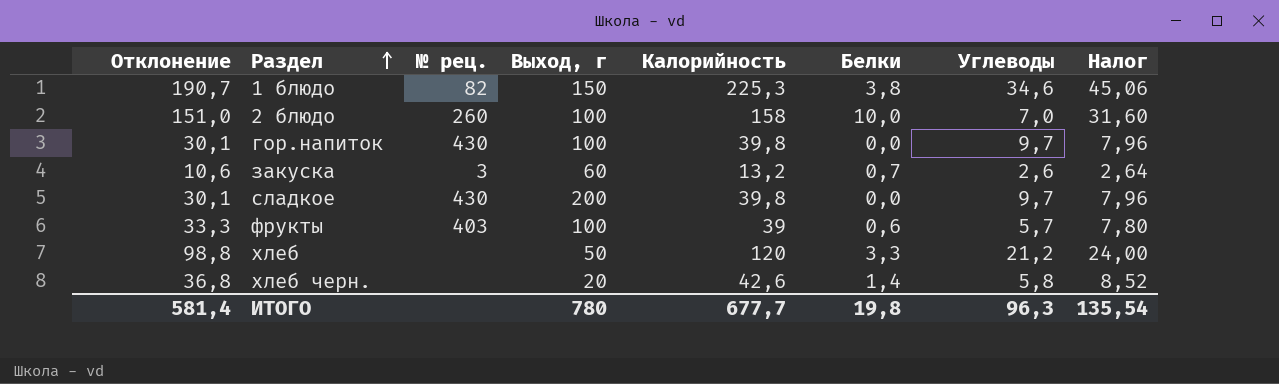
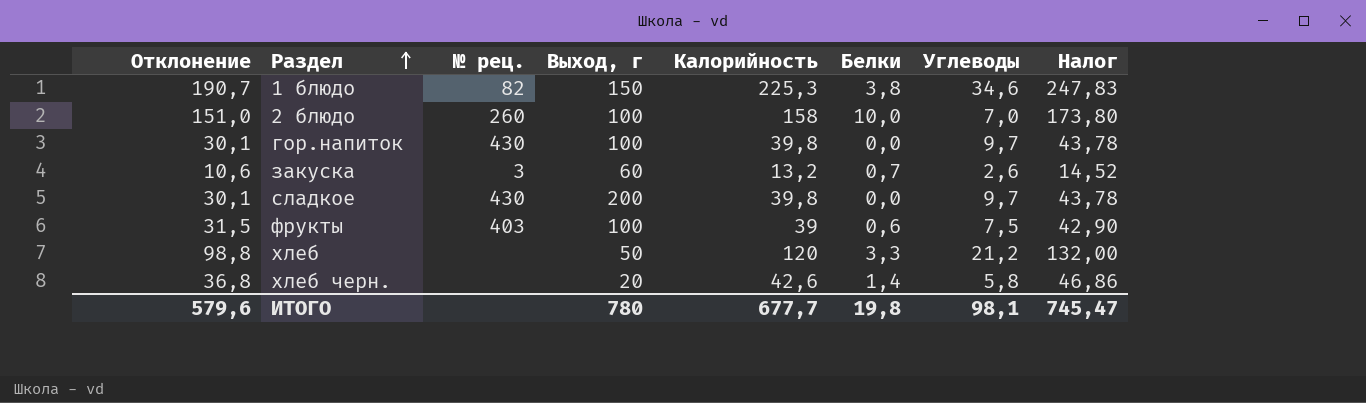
column Налог | formula: [Калорийность] * 0,2 -> [Калорийность] * 1,1
фрукты | Отклонение: 33,3 -> 31,5
фрукты | Углеводы: 5,7 -> 7,5
ИТОГО | Отклонение: 581,4 -> 579,6
ИТОГО | Углеводы: 96,3 -> 98,1
ИТОГО | Налог: 135,54 -> 745,47

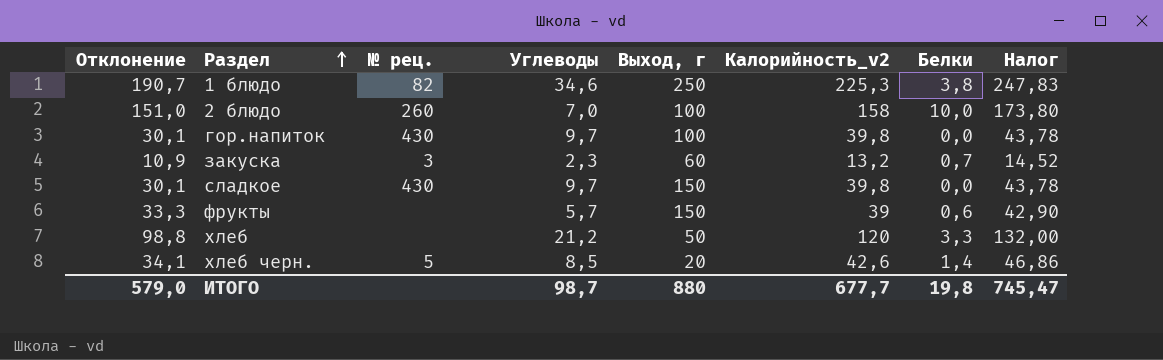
column Углеводы | position: 7 -> 4
column name: Калорийность -> Калорийность_v2
1 блюдо | Выход, г: 150 -> 250
закуска | Отклонение: 10,6 -> 10,9
закуска | Углеводы: 2,6 -> 2,3
сладкое | Выход, г: 200 -> 150
фрукты | Отклонение: 31,5 -> 33,3
фрукты | № рец.: 403 -> none
фрукты | Углеводы: 7,5 -> 5,7
фрукты | Выход, г: 100 -> 150
хлеб черн. | Отклонение: 36,8 -> 34,1
хлеб черн. | № рец.: none -> 5
хлеб черн. | Углеводы: 5,8 -> 8,5
ИТОГО | Отклонение: 579,6 -> 579,0
ИТОГО | Углеводы: 98,1 -> 98,7
ИТОГО | Выход, г: 780 -> 880

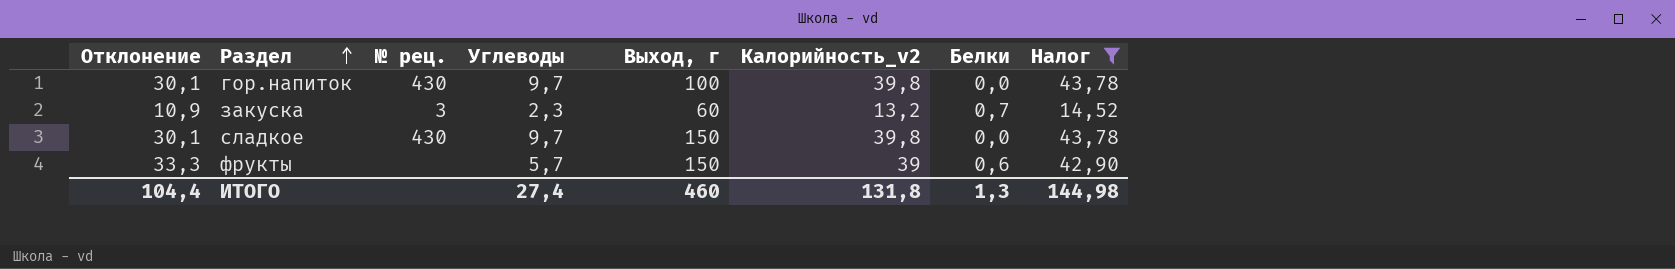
filter: none -> Налог <= 43,78
ИТОГО | Отклонение: 579,0 -> 104,4
ИТОГО | Углеводы: 98,7 -> 27,4
ИТОГО | Выход, г: 880 -> 460
ИТОГО | Калорийность_v2: 677,7 -> 131,8
ИТОГО | Белки: 19,8 -> 1,3
ИТОГО | Налог: 745,47 -> 144,98

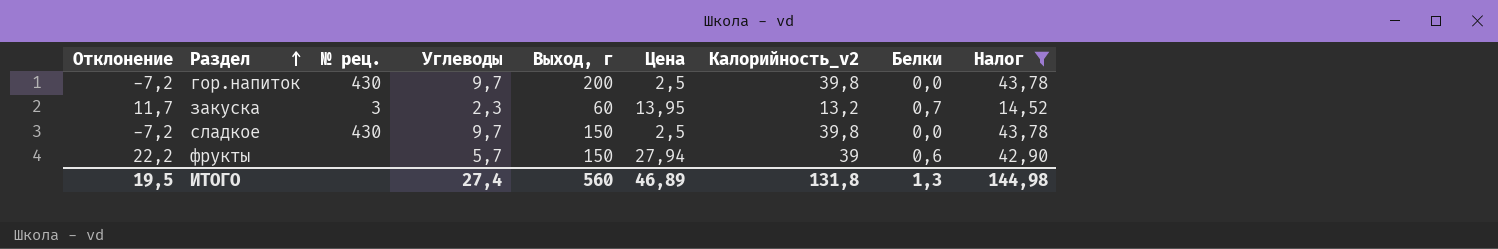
column Отклонение | formula: [Калорийность_v2] - [Углеводы] -> [Цена] - [Углеводы]
column Цена | position: none -> 6
гор.напиток | Выход, г: 100 -> 200
ИТОГО | Отклонение: 104,4 -> 19,5
ИТОГО | Выход, г: 460 -> 560

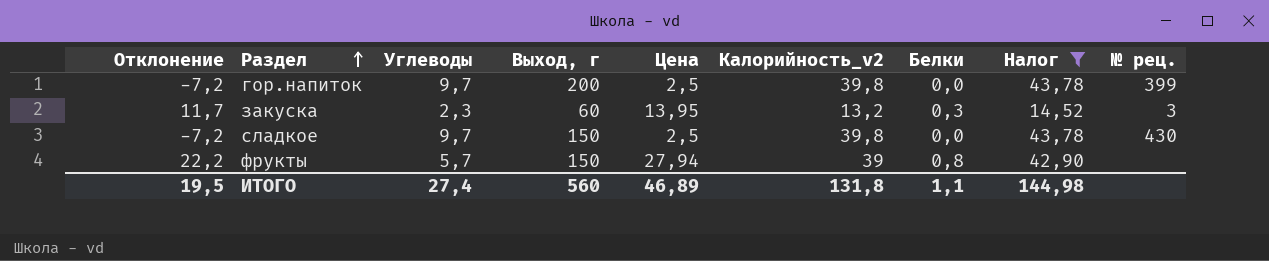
column № рец. | position: 3 -> 9
гор.напиток | № рец.: 430 -> 399
закуска | Белки: 0,7 -> 0,3
фрукты | Белки: 0,6 -> 0,8
ИТОГО | Белки: 1,3 -> 1,1

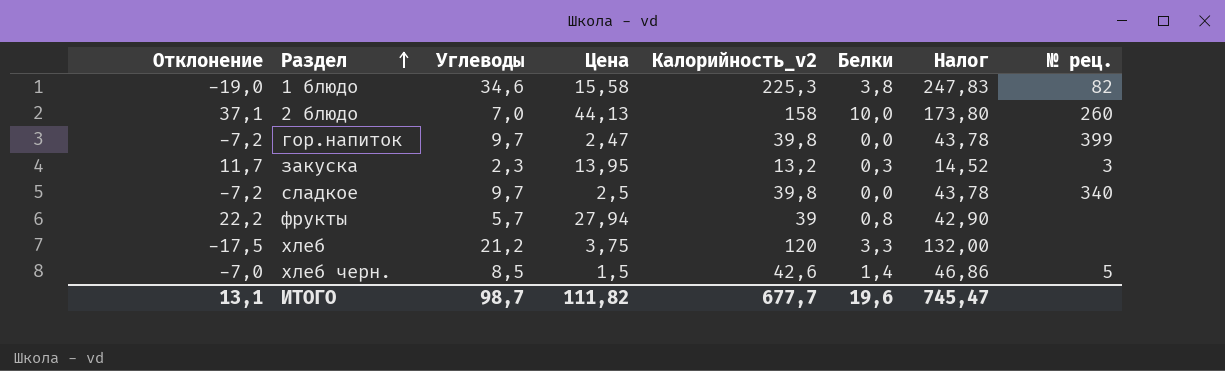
filter: Налог <= 43,78 -> none
column Выход, г | position: 4 -> none
гор.напиток | Цена: 2,5 -> 2,47
сладкое | № рец.: 430 -> 340
ИТОГО | Отклонение: 19,5 -> 13,1
ИТОГО | Углеводы: 27,4 -> 98,7
ИТОГО | Цена: 46,89 -> 111,82
ИТОГО | Калорийность_v2: 131,8 -> 677,7
ИТОГО | Белки: 1,1 -> 19,6
ИТОГО | Налог: 144,98 -> 745,47

